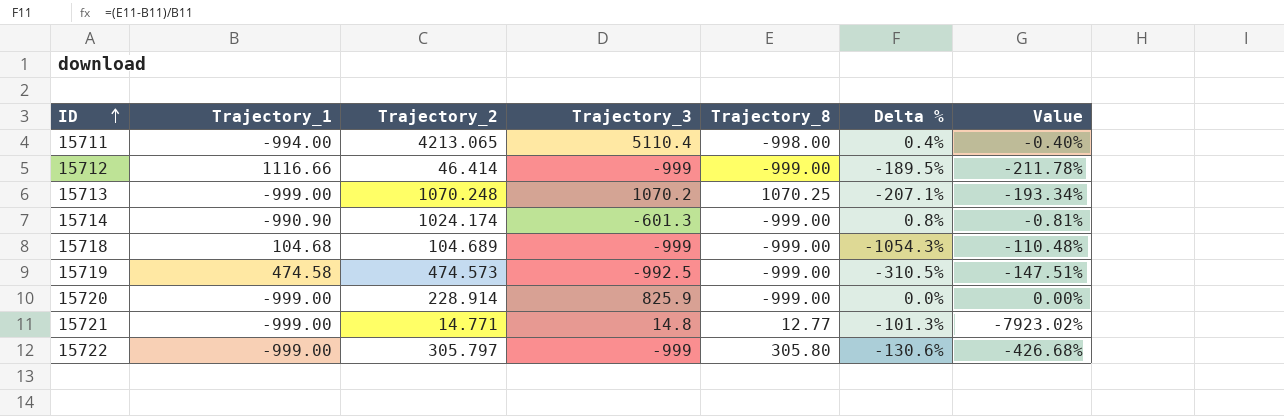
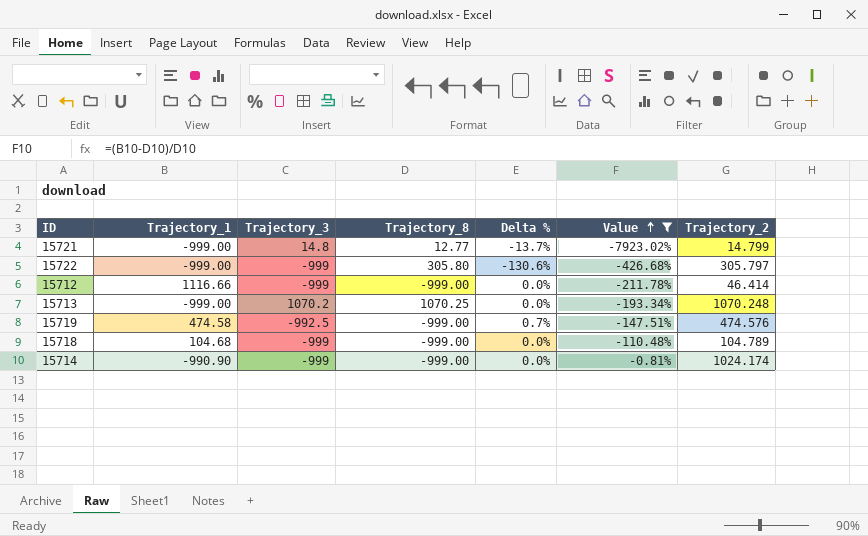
filter: none -> Value <= -0.81%
row order: ID ascending -> Value ascending
column Delta % | formula: ([Trajectory_8] - [Trajectory_1]) / [Trajectory_1] -> ([Trajectory_8] - [Trajectory_3]) / [Trajectory_3]
column Trajectory_2 | position: 3 -> 7
15721 | Trajectory_2: 14.771 -> 14.799
15719 | Trajectory_2: 474.573 -> 474.576
15718 | Trajectory_2: 104.689 -> 104.789
15714 | Trajectory_3: -601.3 -> -999

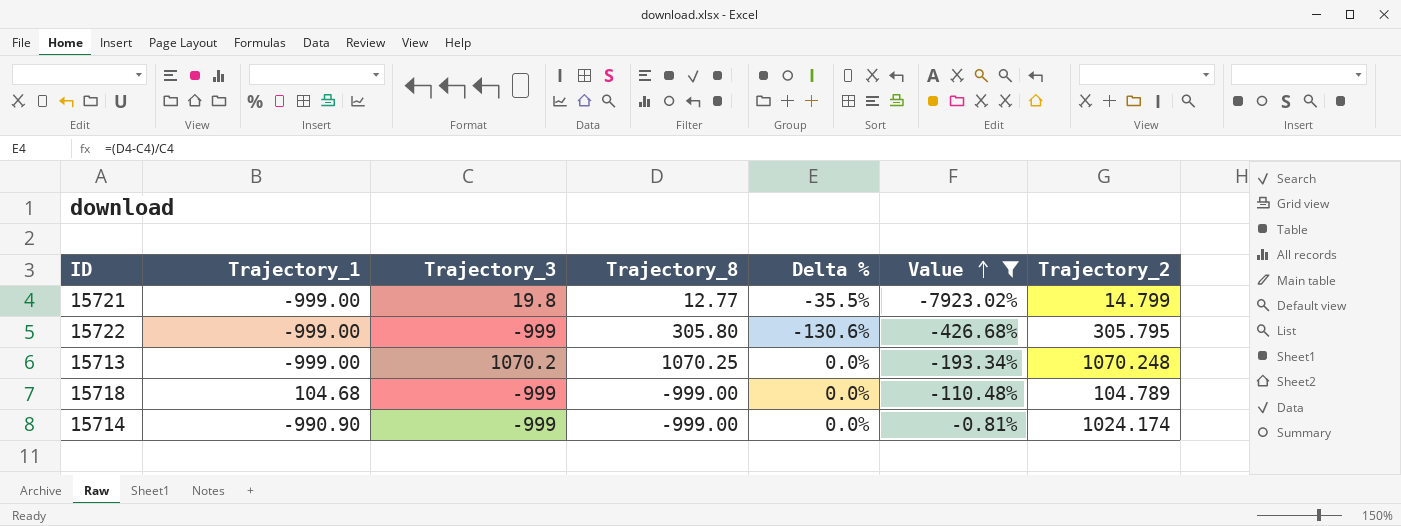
row 15712: 1116.66 | -999 | -999.00 | 0.0% | -211.78% | 46.414 -> none
row 15719: 474.58 | -992.5 | -999.00 | 0.7% | -147.51% | 474.576 -> none
15721 | Trajectory_3: 14.8 -> 19.8
15721 | Delta %: -13.7% -> -35.5%
15722 | Trajectory_2: 305.797 -> 305.795

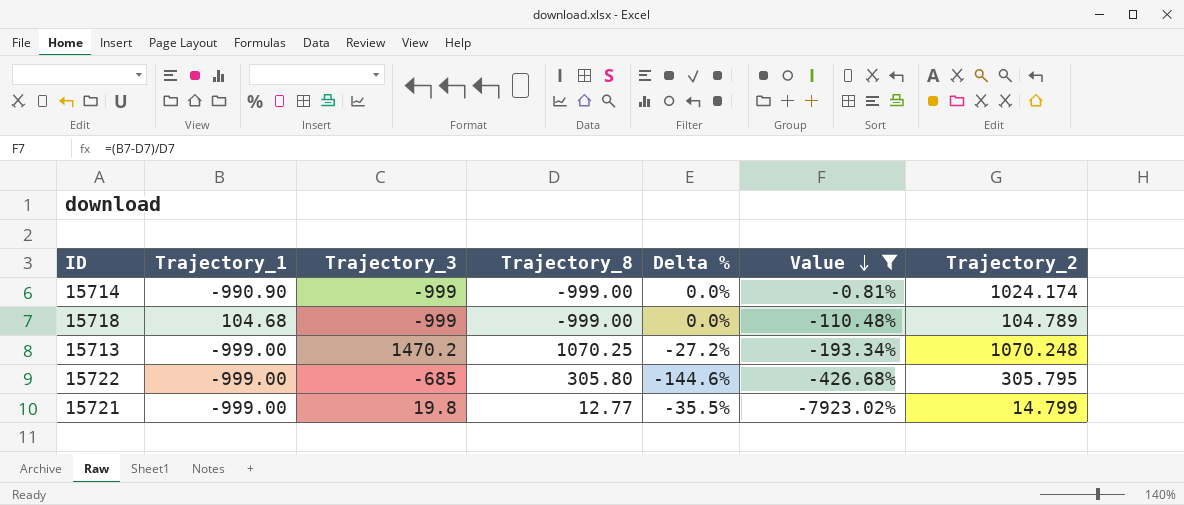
row order: Value ascending -> Value descending
15713 | Trajectory_3: 1070.2 -> 1470.2
15713 | Delta %: 0.0% -> -27.2%
15722 | Trajectory_3: -999 -> -685
15722 | Delta %: -130.6% -> -144.6%

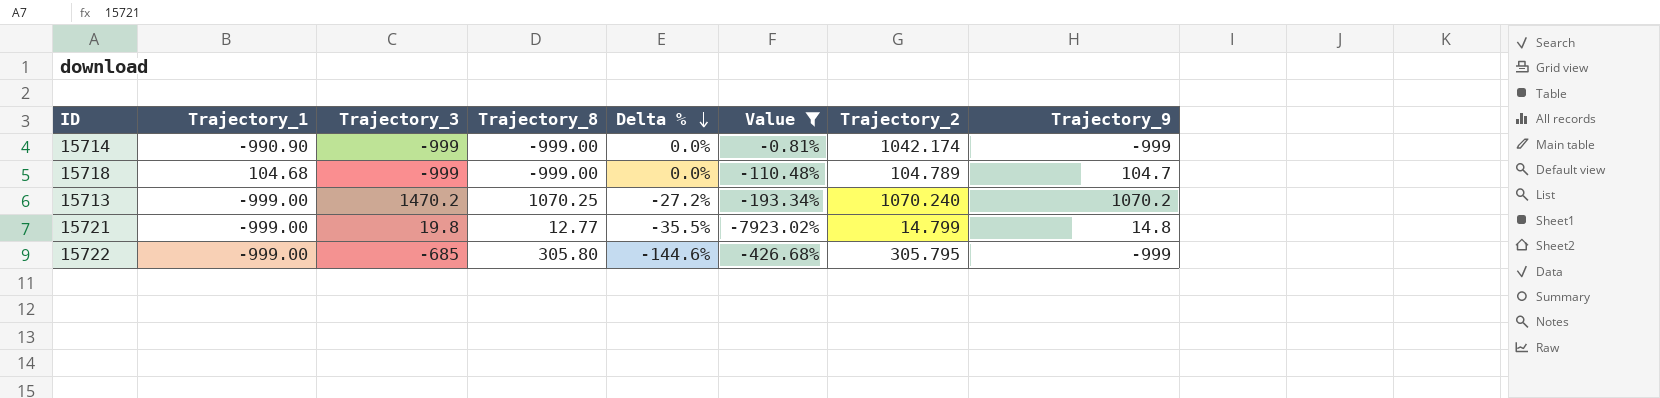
row order: Value descending -> Delta % descending
column Trajectory_9 | position: none -> 8
15714 | Trajectory_2: 1024.174 -> 1042.174
15713 | Trajectory_2: 1070.248 -> 1070.240

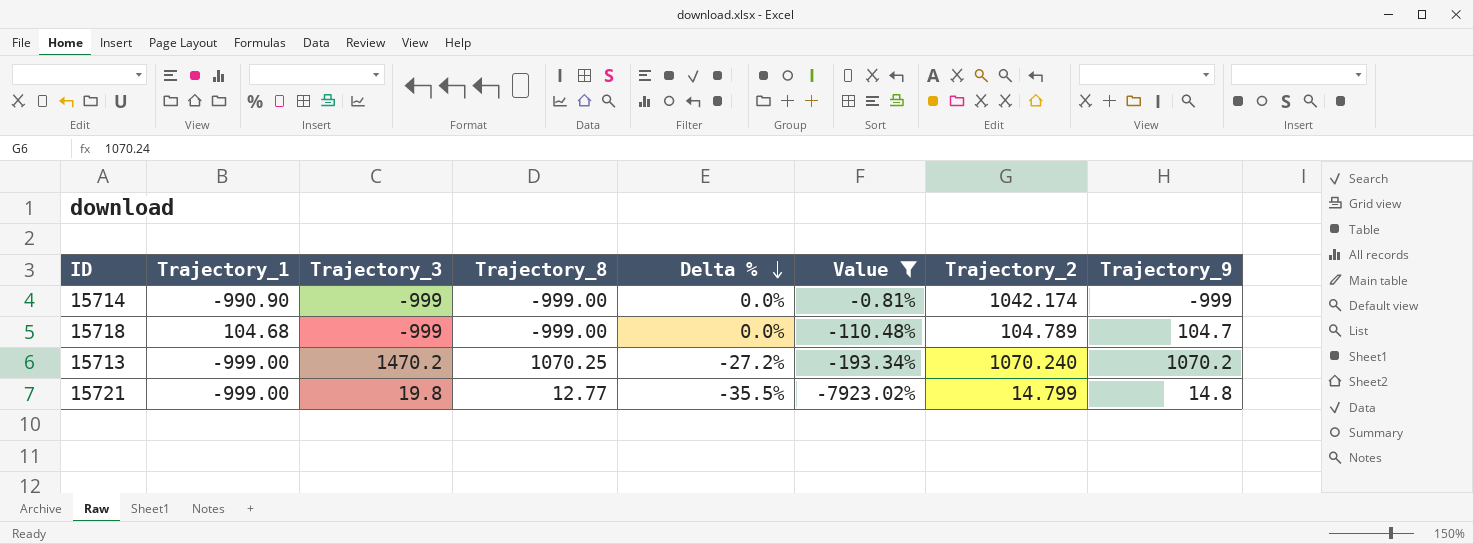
row 15722: -999.00 | -685 | 305.80 | -144.6% | -426.68% | 305.795 | -999 -> none

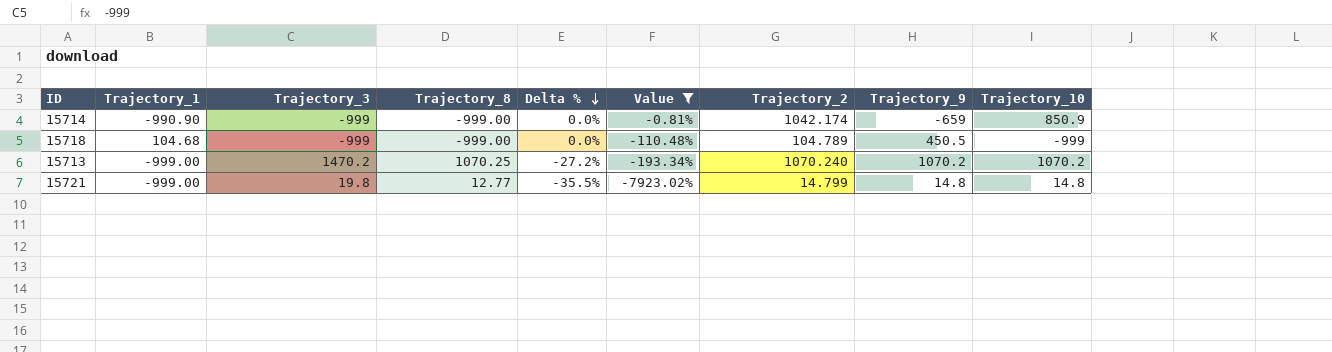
column Trajectory_10 | position: none -> 9
15714 | Trajectory_9: -999 -> -659
15718 | Trajectory_9: 104.7 -> 450.5

